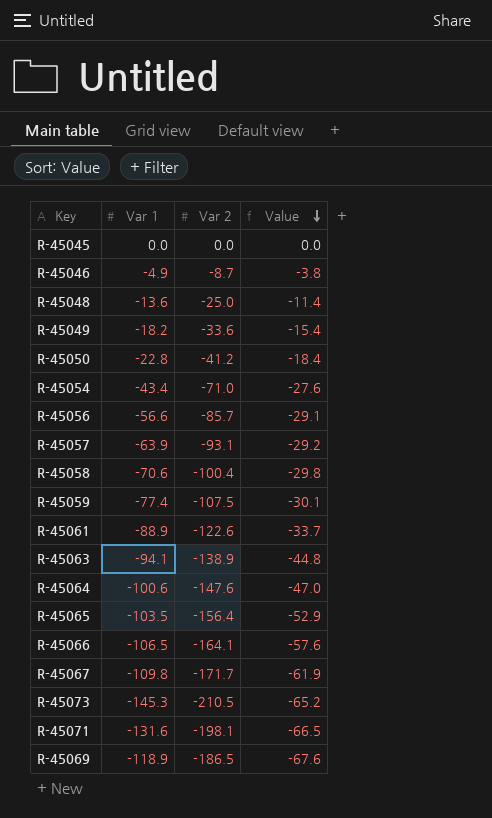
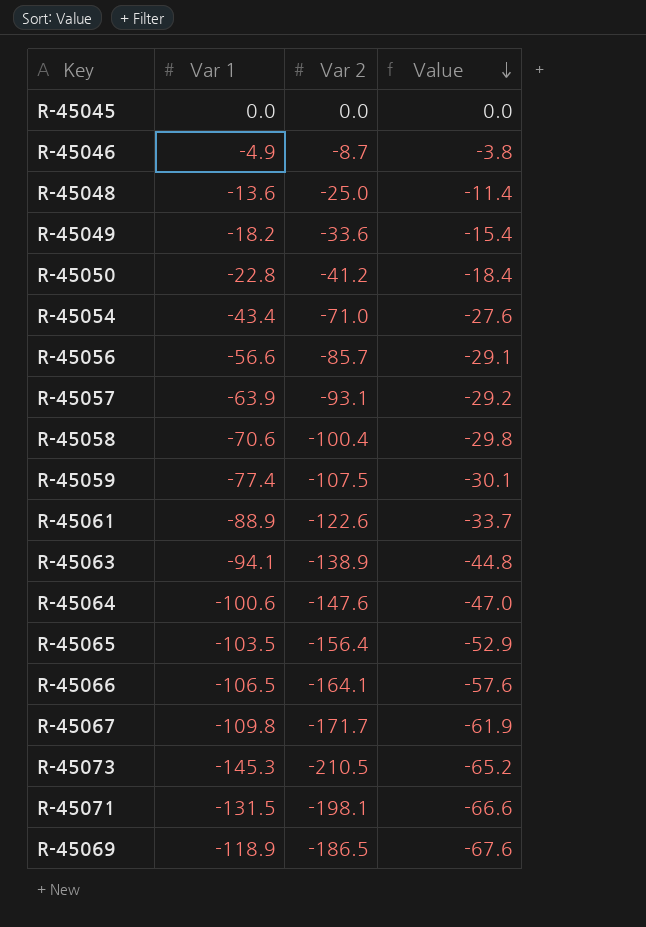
R-45071 | Var 1: -131.6 -> -131.5
R-45071 | Value: -66.5 -> -66.6

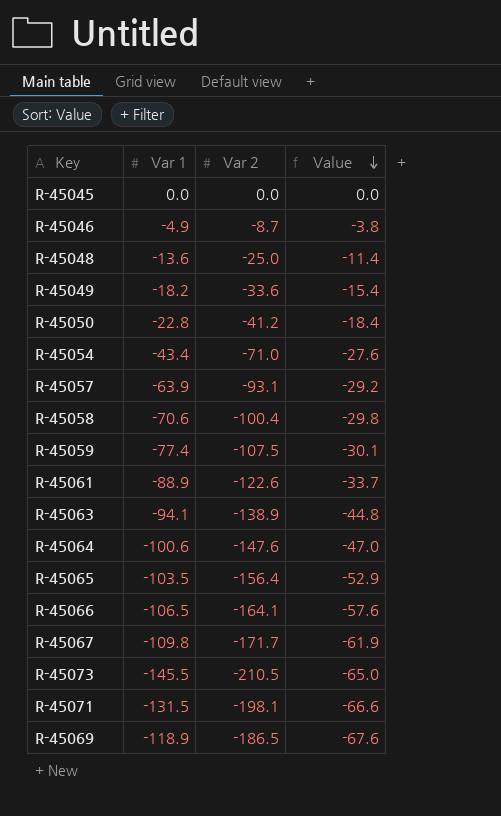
row R-45056: -56.6 | -85.7 | -29.1 -> none
R-45073 | Var 1: -145.3 -> -145.5
R-45073 | Value: -65.2 -> -65.0

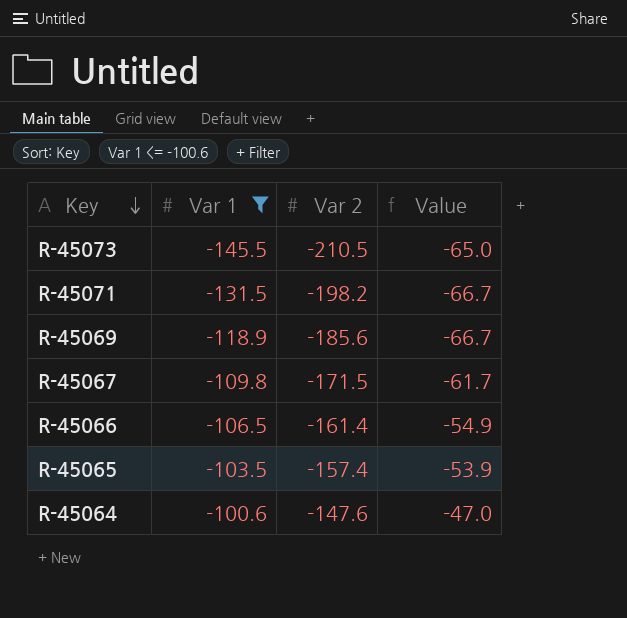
filter: none -> Var 1 <= -100.6
row order: Value descending -> Key descending
R-45071 | Var 2: -198.1 -> -198.2
R-45071 | Value: -66.6 -> -66.7
R-45069 | Var 2: -186.5 -> -185.6
R-45069 | Value: -67.6 -> -66.7
R-45067 | Var 2: -171.7 -> -171.5
R-45067 | Value: -61.9 -> -61.7
R-45066 | Var 2: -164.1 -> -161.4
R-45066 | Value: -57.6 -> -54.9
R-45065 | Var 2: -156.4 -> -157.4
R-45065 | Value: -52.9 -> -53.9

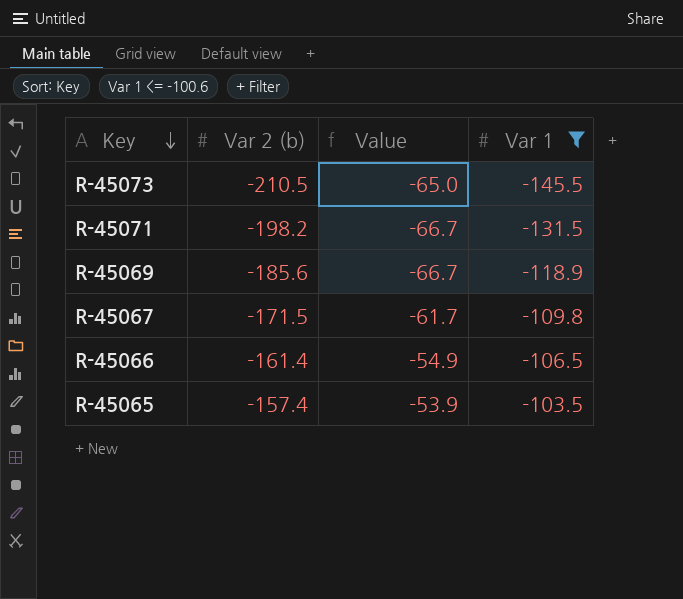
column name: Var 2 -> Var 2 (b)
column Var 1 | position: 2 -> 4
row R-45064: -100.6 | -147.6 | -47.0 -> none

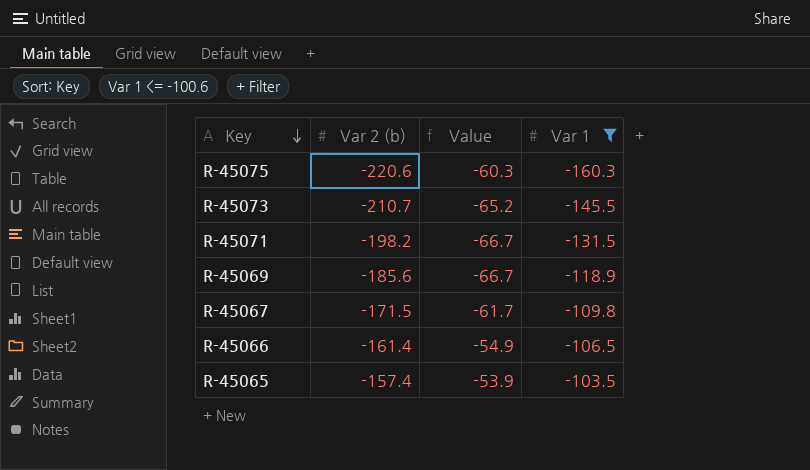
row R-45075: none -> -220.6 | -60.3 | -160.3
R-45073 | Var 2 (b): -210.5 -> -210.7
R-45073 | Value: -65.0 -> -65.2

